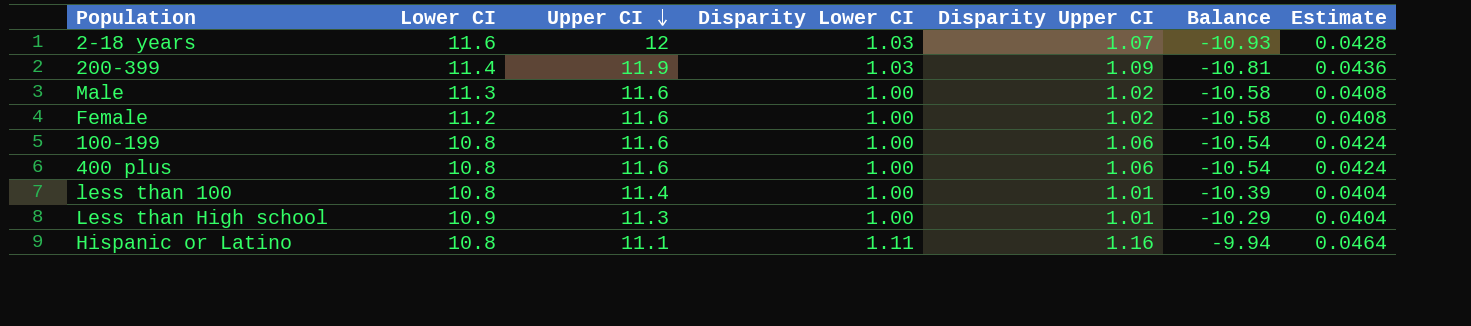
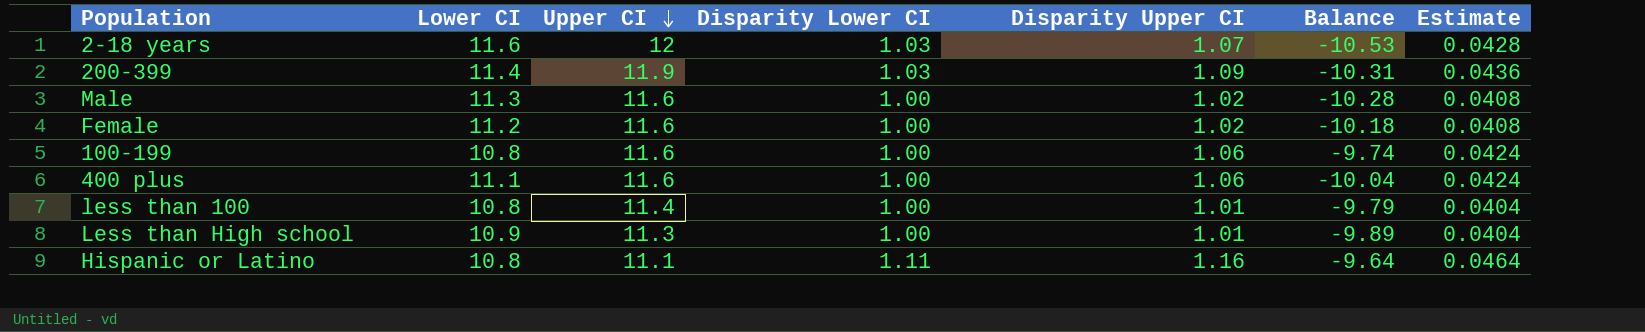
column Balance | formula: [Disparity Upper CI] - [Upper CI] -> [Disparity Upper CI] - [Lower CI]
400 plus | Lower CI: 10.8 -> 11.1

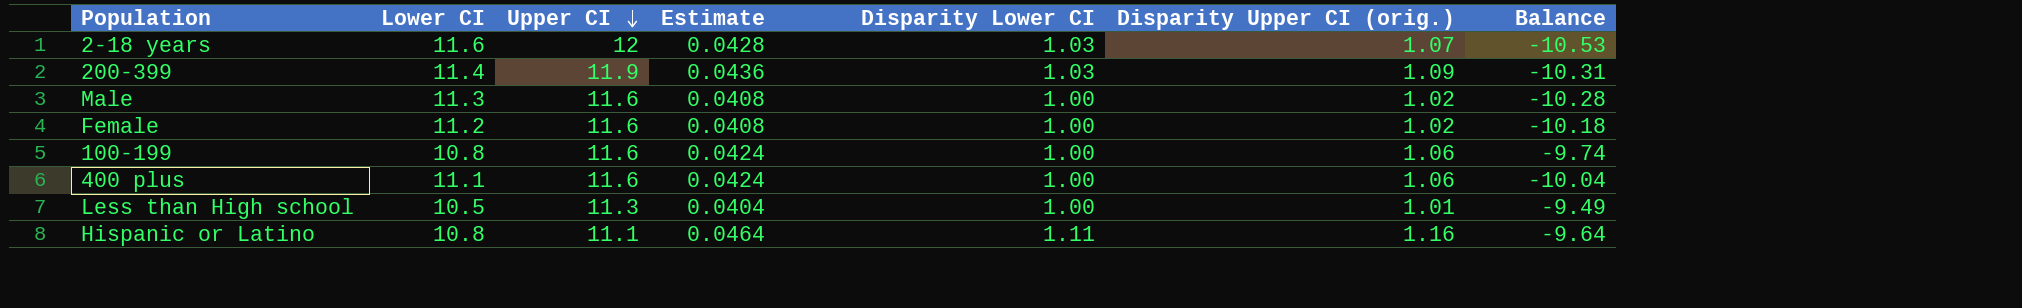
column Estimate | position: 7 -> 4
column name: Disparity Upper CI -> Disparity Upper CI (orig.)
row less than 100: 10.8 | 11.4 | 1.00 | 1.01 | -9.79 | 0.0404 -> none
Less than High school | Lower CI: 10.9 -> 10.5
Less than High school | Balance: -9.89 -> -9.49

